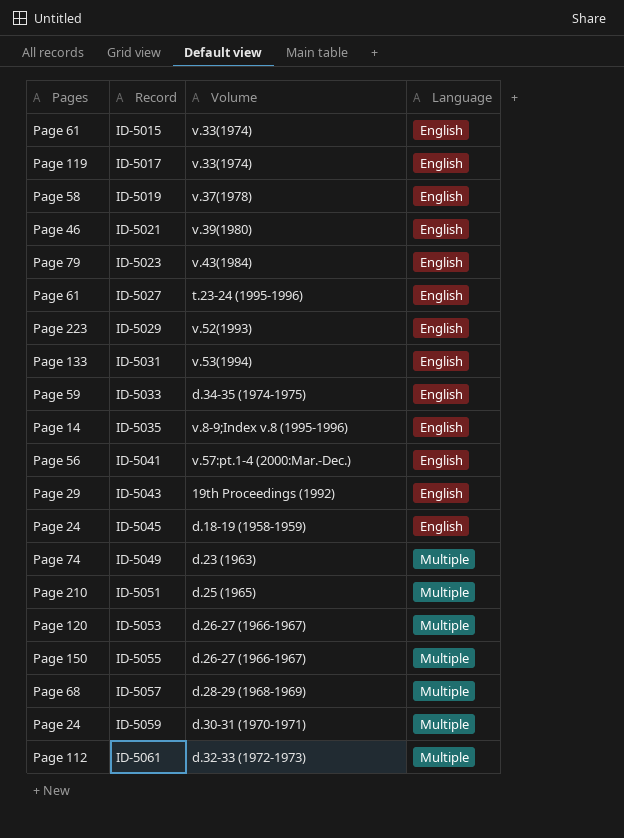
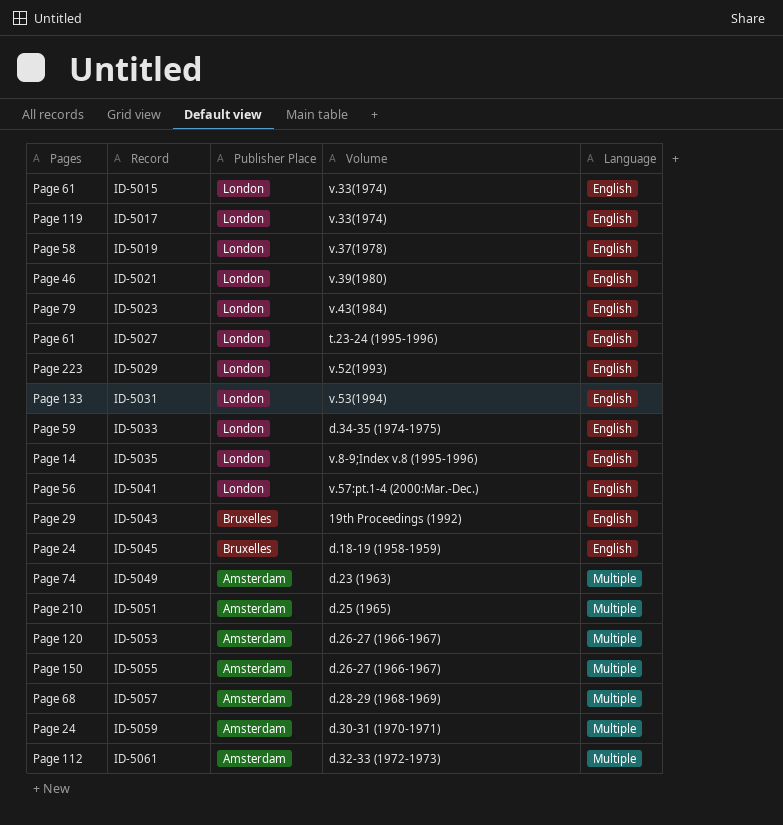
column Publisher Place | position: none -> 3

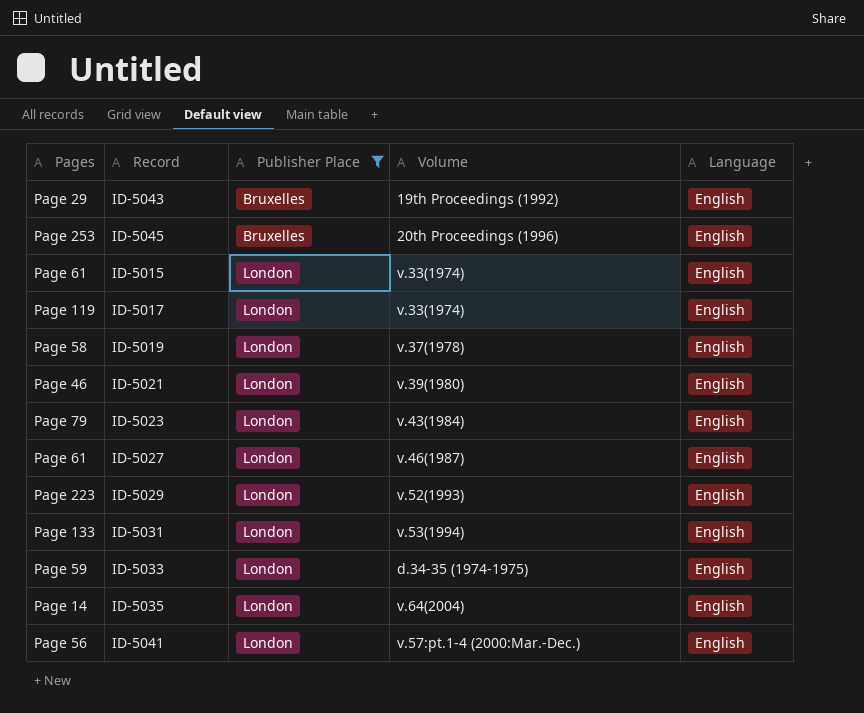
filter: none -> Publisher Place != Amsterdam
row order: Record ascending -> Publisher Place ascending
ID-5045 | Pages: Page 24 -> Page 253
ID-5045 | Volume: d.18-19 (1958-1959) -> 20th Proceedings (1996)
ID-5027 | Volume: t.23-24 (1995-1996) -> v.46(1987)
ID-5035 | Volume: v.8-9;Index v.8 (1995-1996) -> v.64(2004)

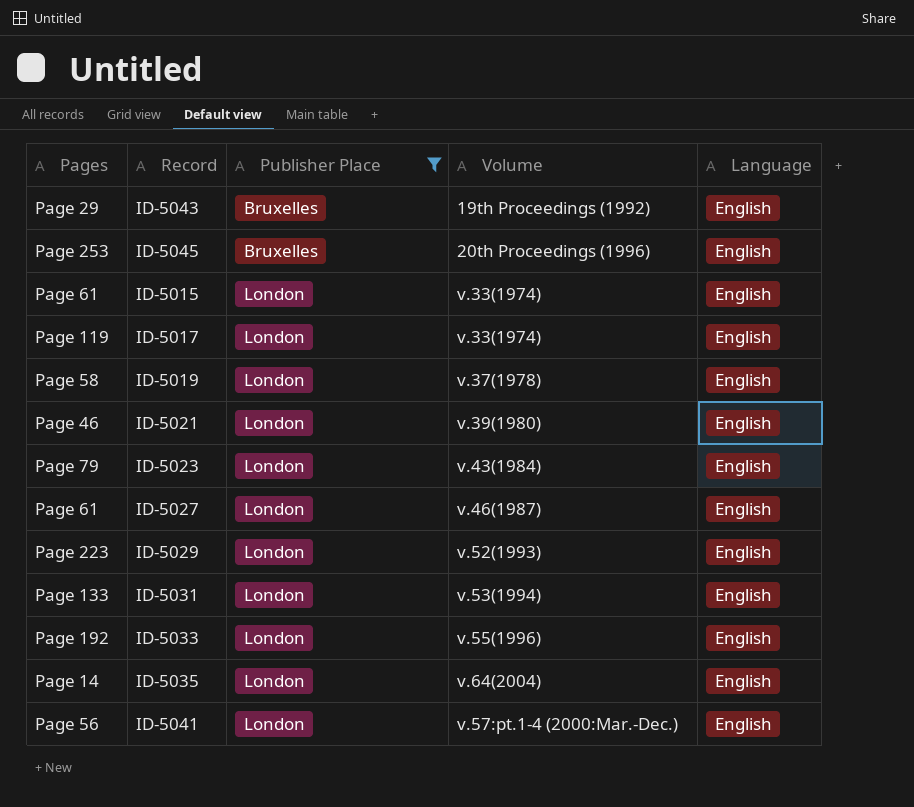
ID-5033 | Pages: Page 59 -> Page 192
ID-5033 | Volume: d.34-35 (1974-1975) -> v.55(1996)

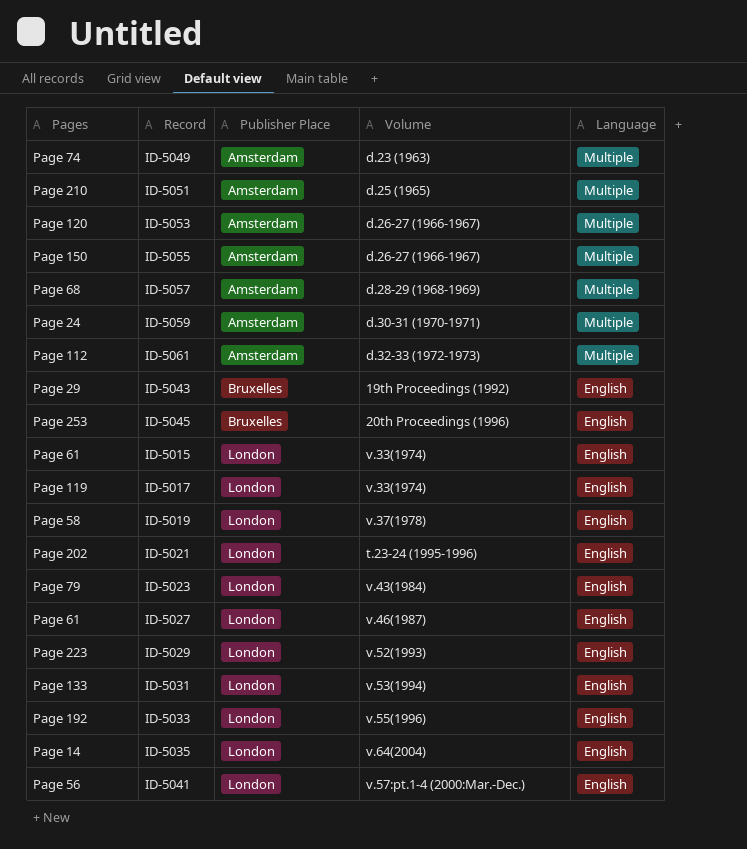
filter: Publisher Place != Amsterdam -> none
ID-5021 | Pages: Page 46 -> Page 202
ID-5021 | Volume: v.39(1980) -> t.23-24 (1995-1996)

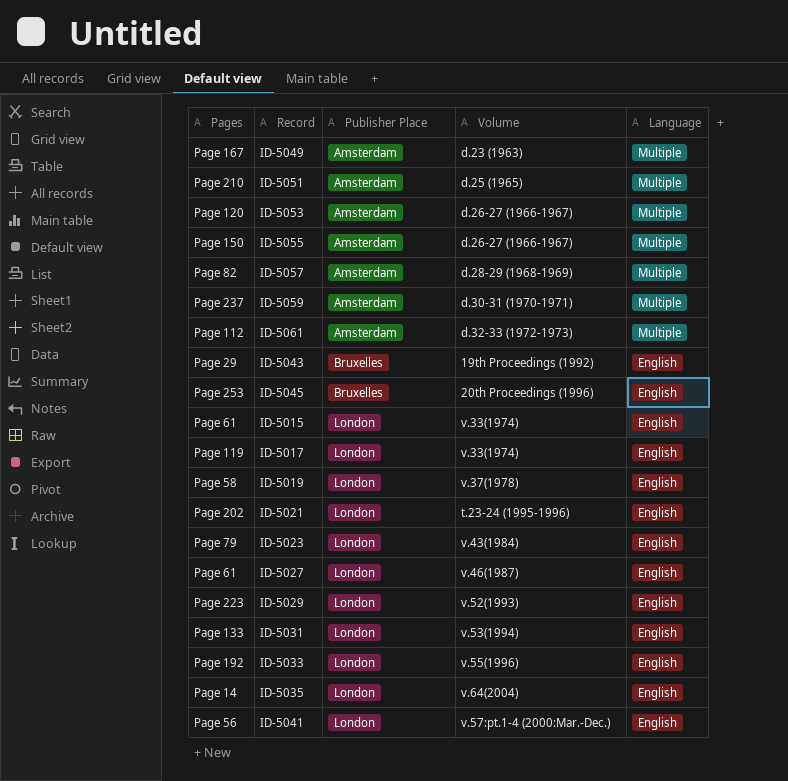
ID-5049 | Pages: Page 74 -> Page 167
ID-5057 | Pages: Page 68 -> Page 82
ID-5059 | Pages: Page 24 -> Page 237

